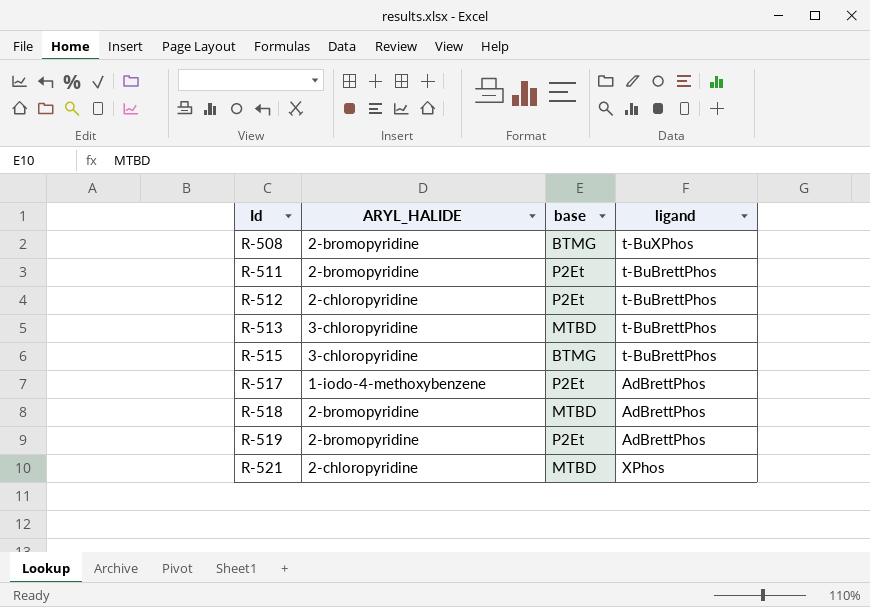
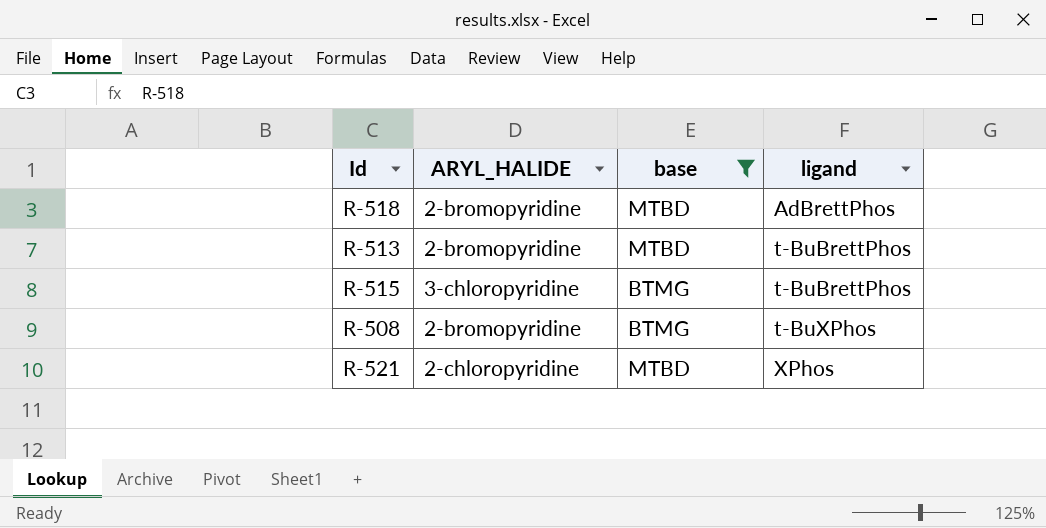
filter: none -> base != P2Et
row order: Id ascending -> ligand ascending
R-513 | ARYL_HALIDE: 3-chloropyridine -> 2-bromopyridine

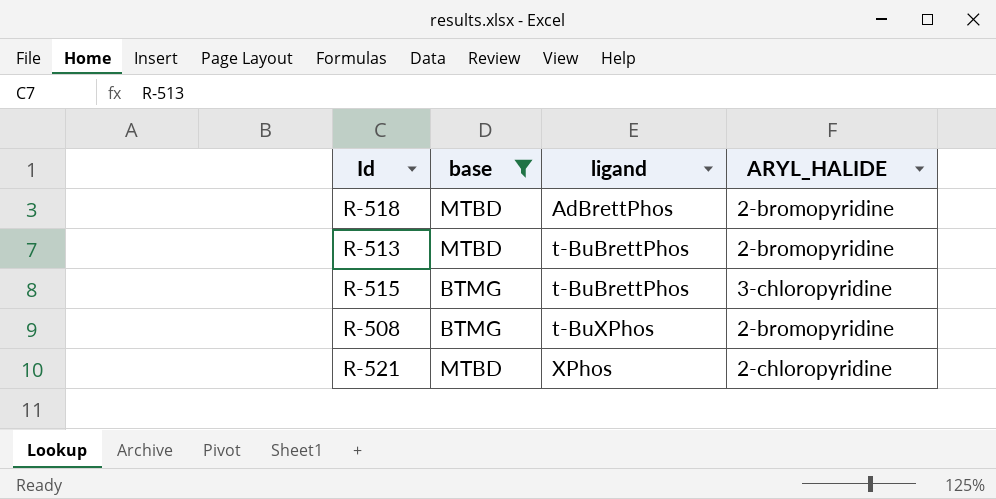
column ARYL_HALIDE | position: 2 -> 4

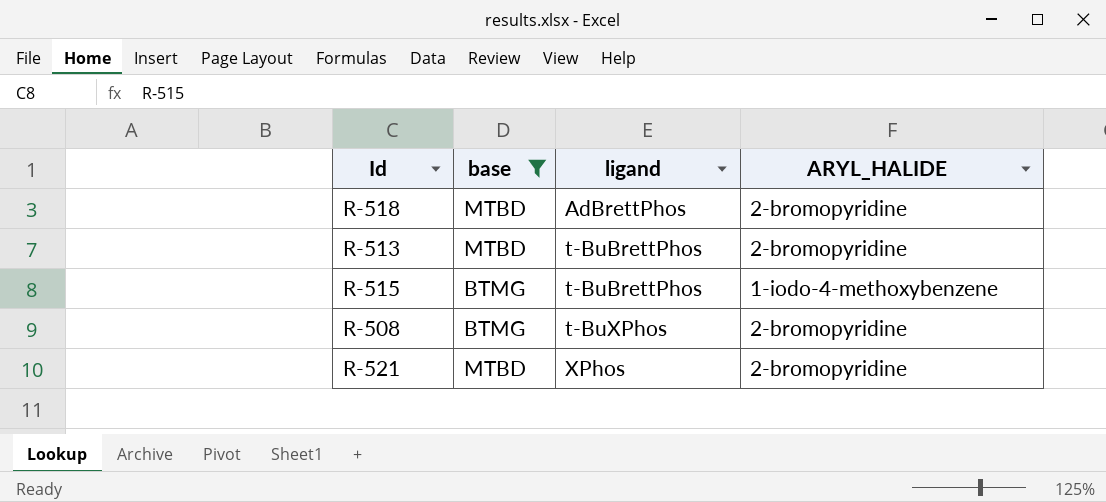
R-515 | ARYL_HALIDE: 3-chloropyridine -> 1-iodo-4-methoxybenzene
R-521 | ARYL_HALIDE: 2-chloropyridine -> 2-bromopyridine

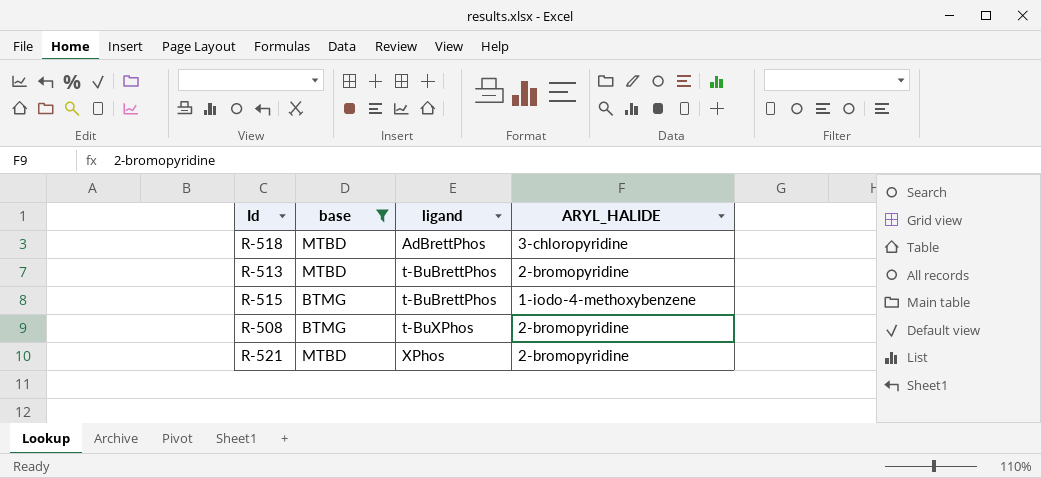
R-518 | ARYL_HALIDE: 2-bromopyridine -> 3-chloropyridine

